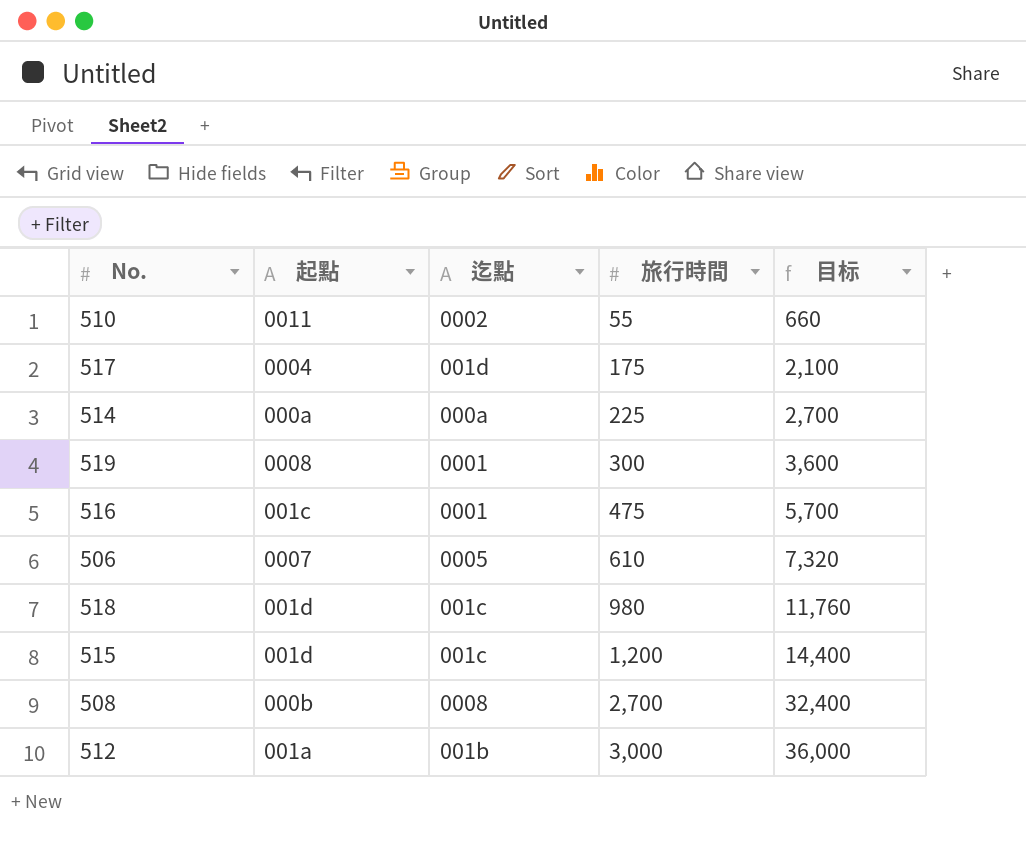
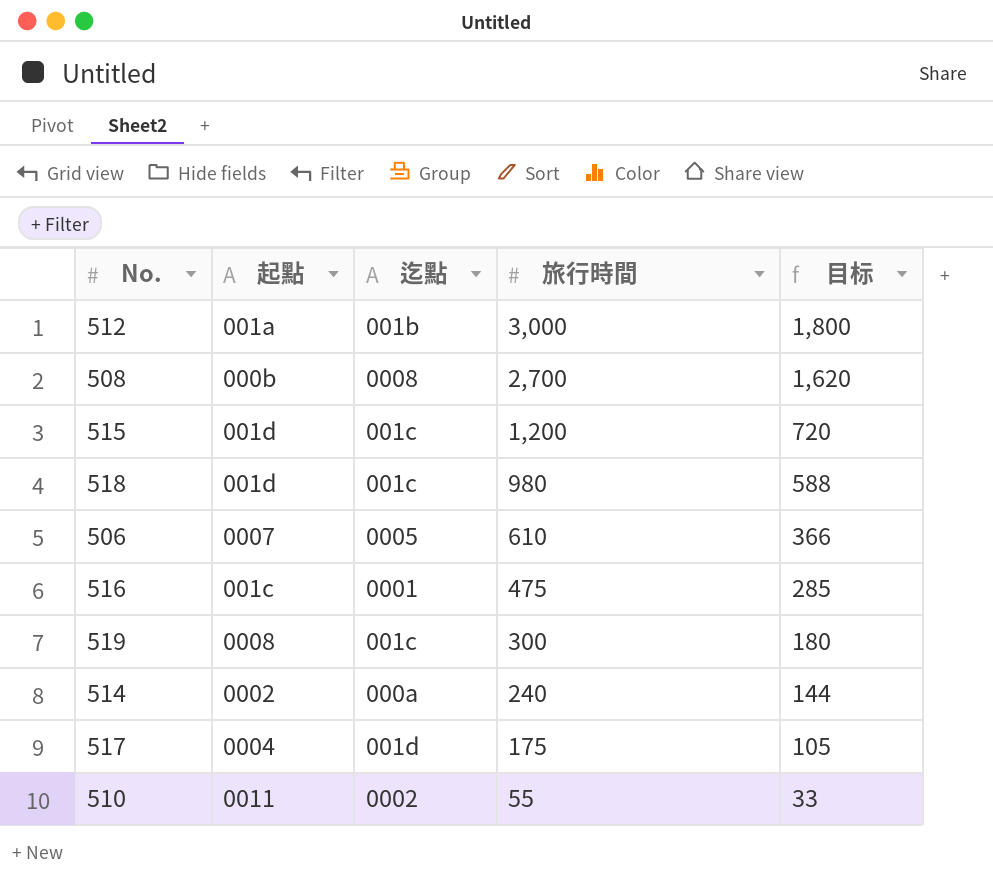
row order: 旅行時間 ascending -> 旅行時間 descending
column 目标 | formula: [旅行時間] * 12 -> [旅行時間] * 0.6
519 | 迄點: 0001 -> 001c
514 | 起點: 000a -> 0002
514 | 旅行時間: 225 -> 240

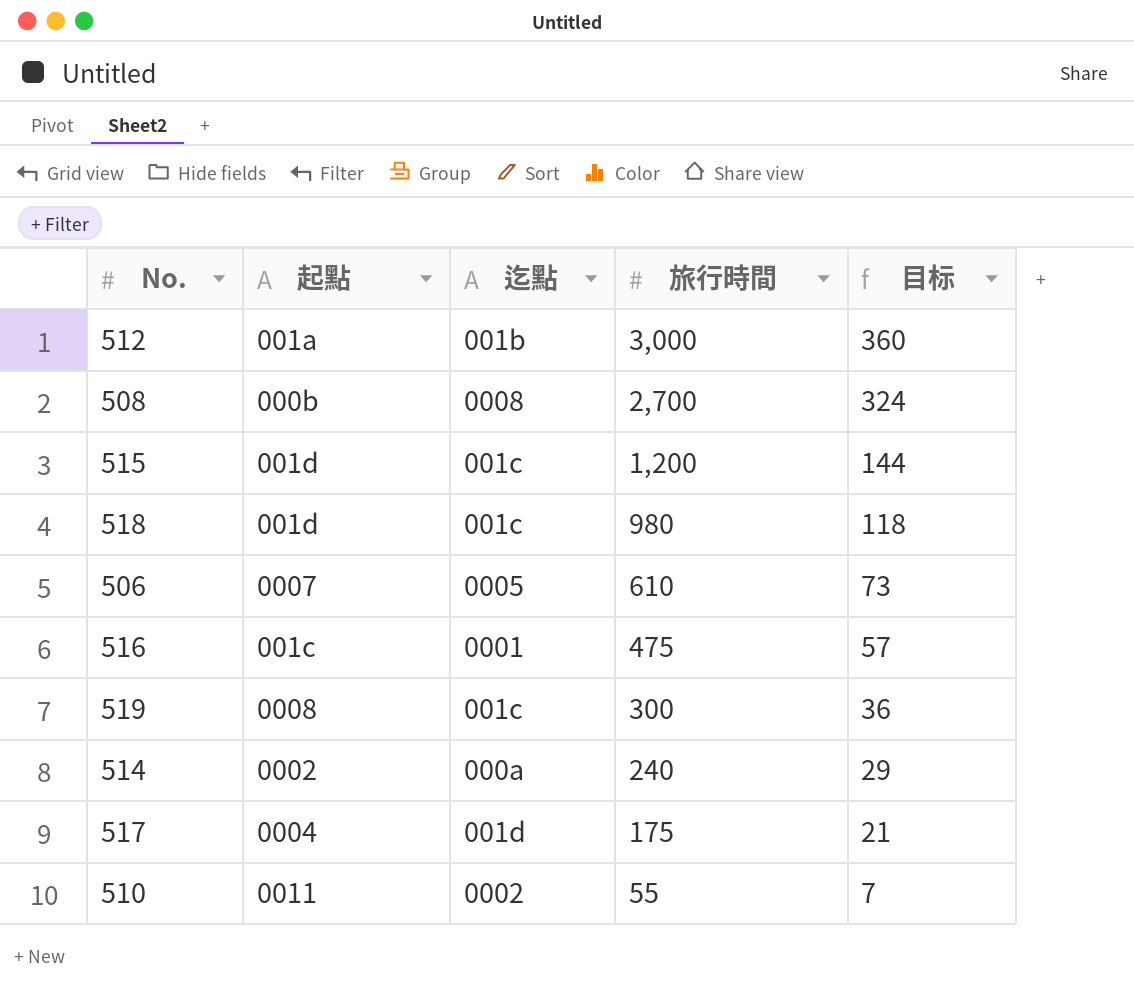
column 目标 | formula: [旅行時間] * 0.6 -> [旅行時間] * 0.12

